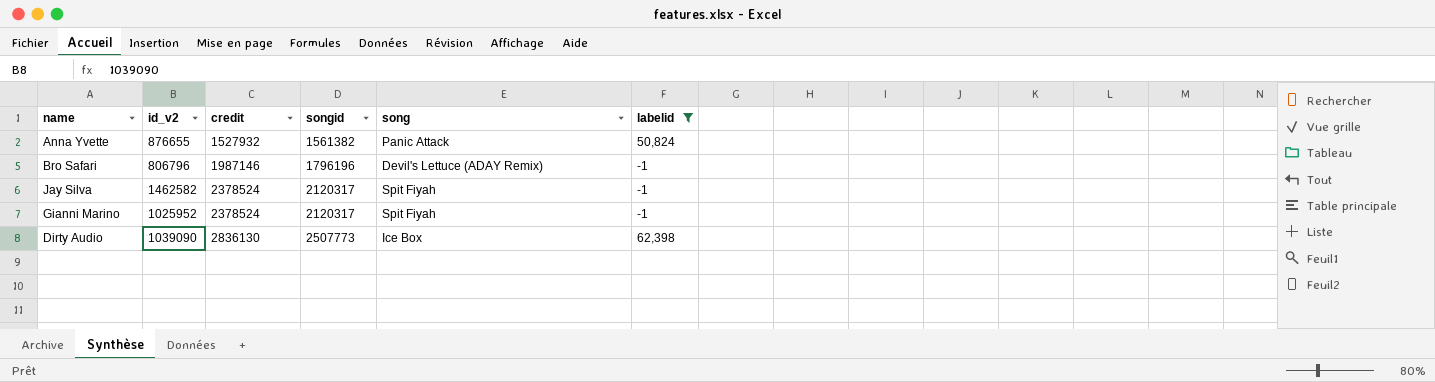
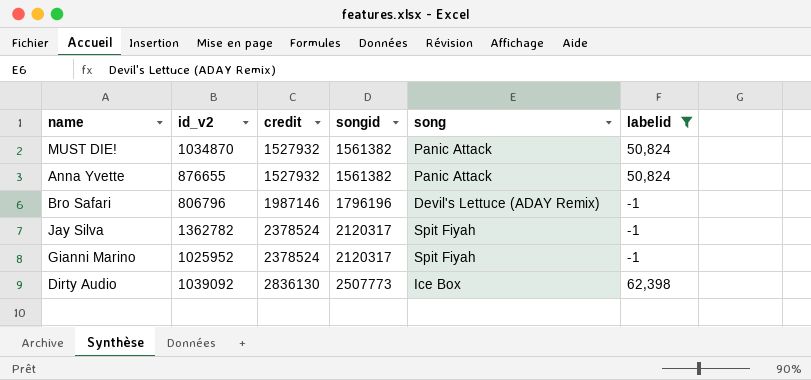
row MUST DIE!: none -> 1034870 | 1527932 | 1561382 | Panic Attack | 50,824
Jay Silva | id_v2: 1462582 -> 1362782
Dirty Audio | id_v2: 1039090 -> 1039092

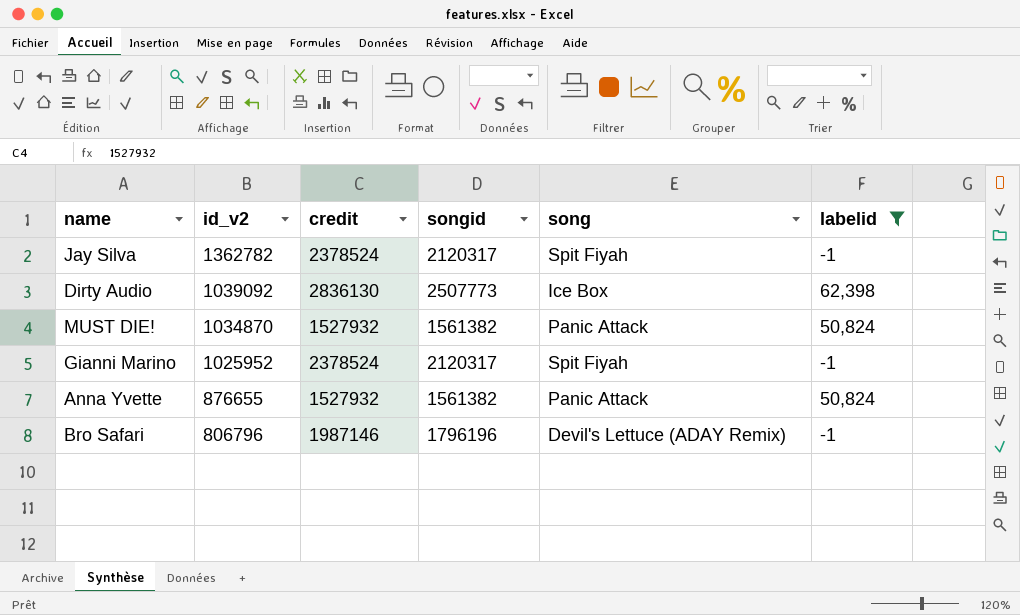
row order: credit ascending -> id_v2 descending

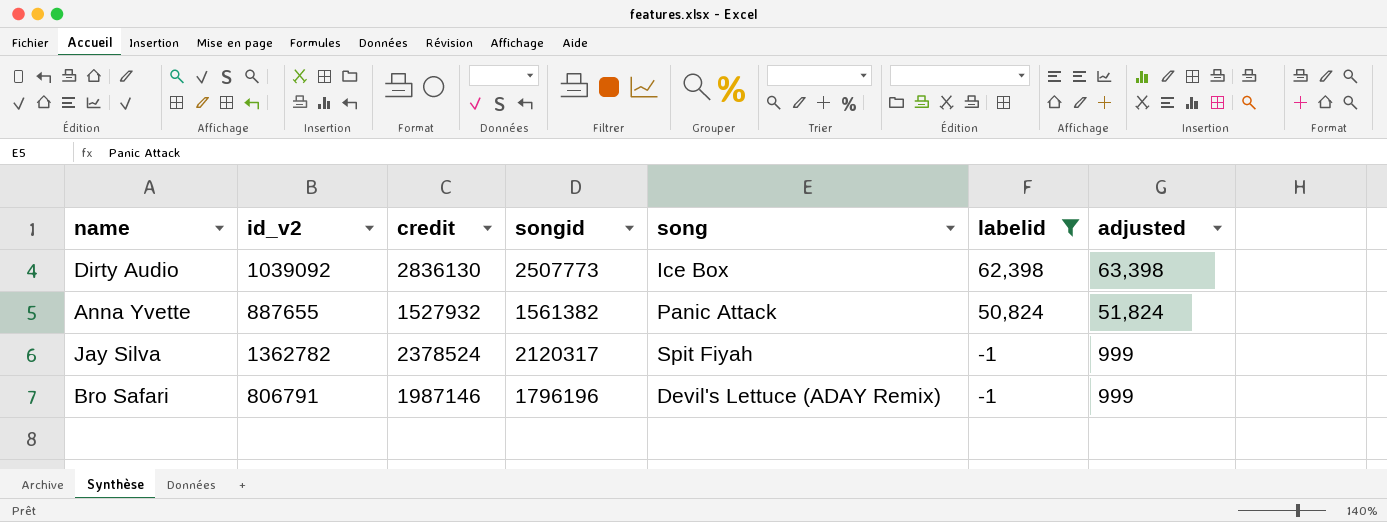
row order: id_v2 descending -> labelid descending
column adjusted | formula: none -> [labelid] + 1000
row MUST DIE!: 1034870 | 1527932 | 1561382 | Panic Attack | 50,824 -> none
row Gianni Marino: 1025952 | 2378524 | 2120317 | Spit Fiyah | -1 -> none
Anna Yvette | id_v2: 876655 -> 887655
Bro Safari | id_v2: 806796 -> 806791

